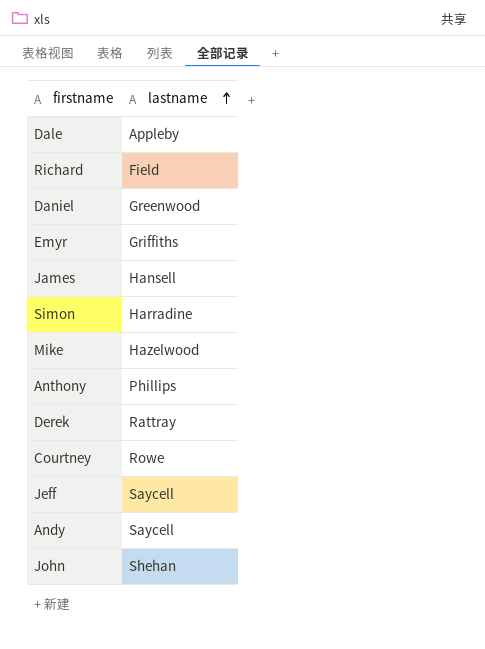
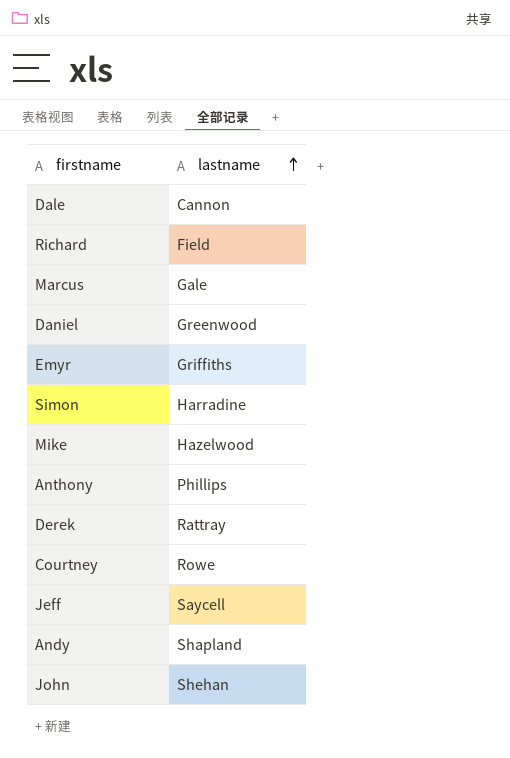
row James: Hansell -> none
Dale | lastname: Appleby -> Cannon
row Marcus: none -> Gale
Andy | lastname: Saycell -> Shapland

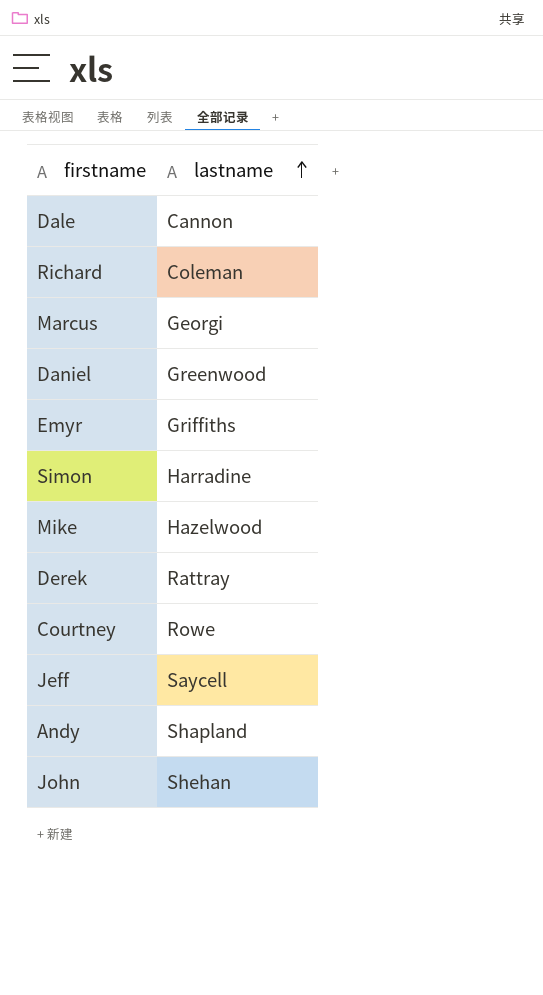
row Anthony: Phillips -> none
Richard | lastname: Field -> Coleman
Marcus | lastname: Gale -> Georgi

